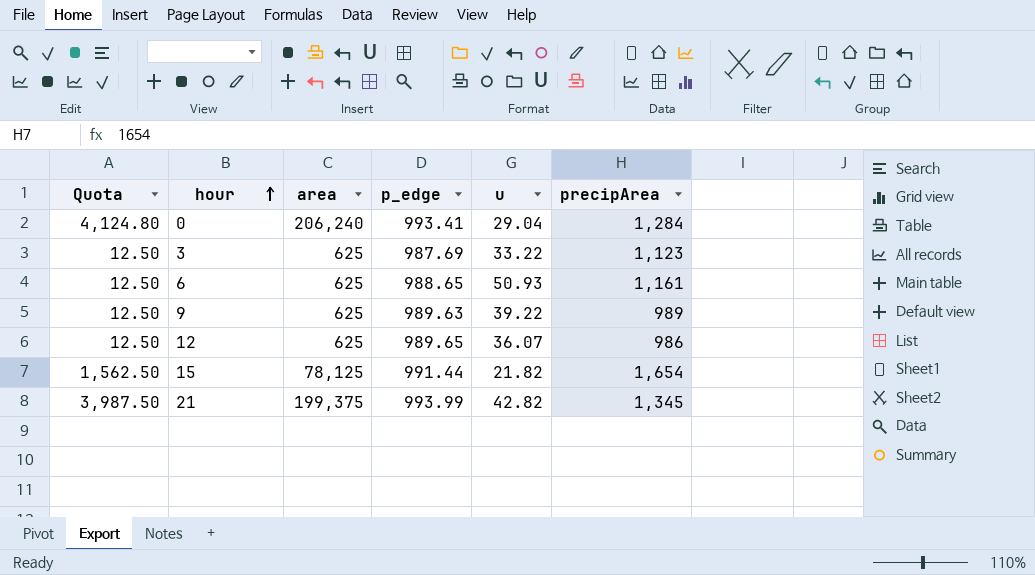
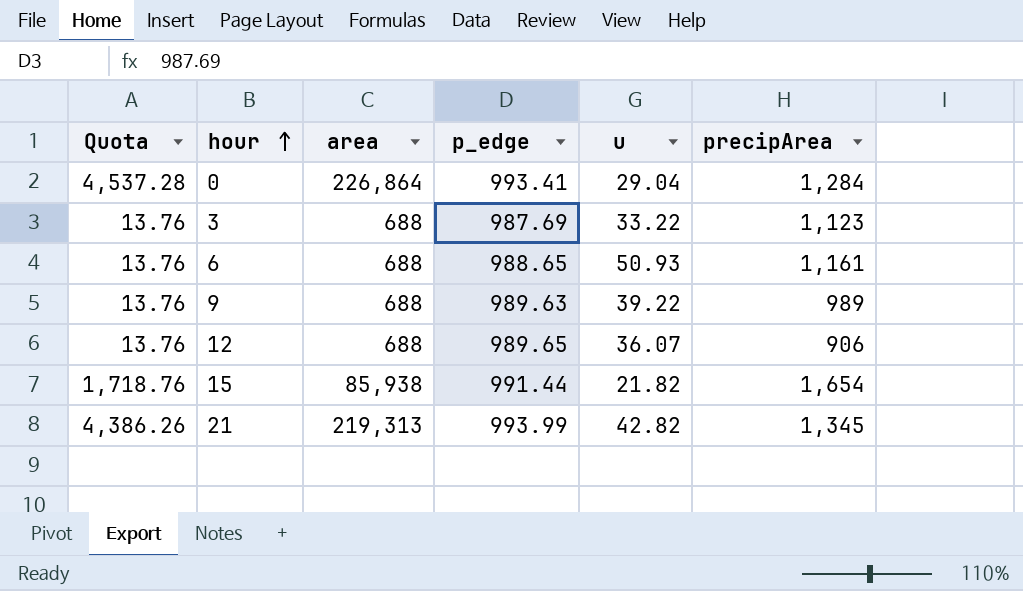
0 | Quota: 4,124.80 -> 4,537.28
0 | area: 206,240 -> 226,864
3 | Quota: 12.50 -> 13.76
3 | area: 625 -> 688
6 | Quota: 12.50 -> 13.76
6 | area: 625 -> 688
9 | Quota: 12.50 -> 13.76
9 | area: 625 -> 688
12 | Quota: 12.50 -> 13.76
12 | area: 625 -> 688
12 | precipArea: 986 -> 906
15 | Quota: 1,562.50 -> 1,718.76
15 | area: 78,125 -> 85,938
21 | Quota: 3,987.50 -> 4,386.26
21 | area: 199,375 -> 219,313

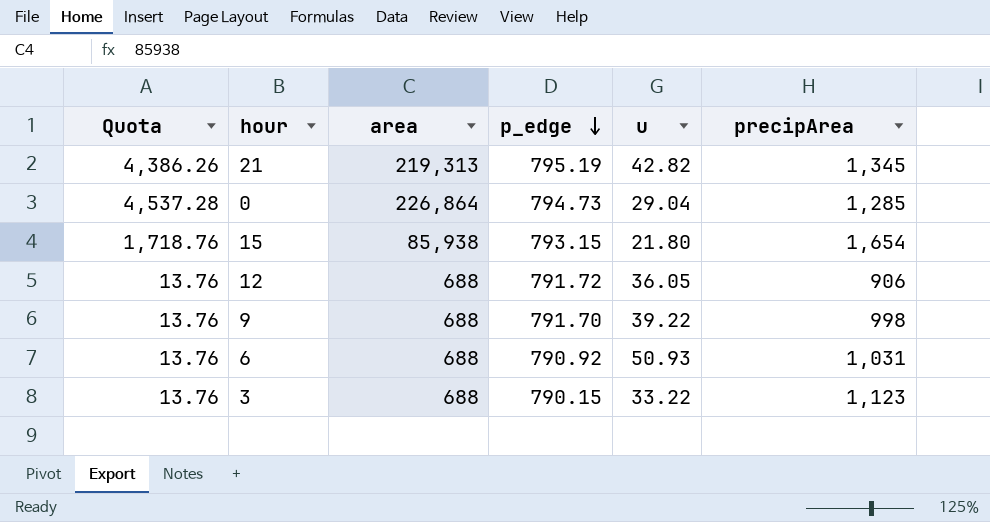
row order: hour ascending -> p_edge descending
21 | p_edge: 993.99 -> 795.19
0 | p_edge: 993.41 -> 794.73
0 | precipArea: 1,284 -> 1,285
15 | p_edge: 991.44 -> 793.15
15 | u: 21.82 -> 21.80
12 | p_edge: 989.65 -> 791.72
12 | u: 36.07 -> 36.05
9 | p_edge: 989.63 -> 791.70
9 | precipArea: 989 -> 998
6 | p_edge: 988.65 -> 790.92
6 | precipArea: 1,161 -> 1,031
3 | p_edge: 987.69 -> 790.15

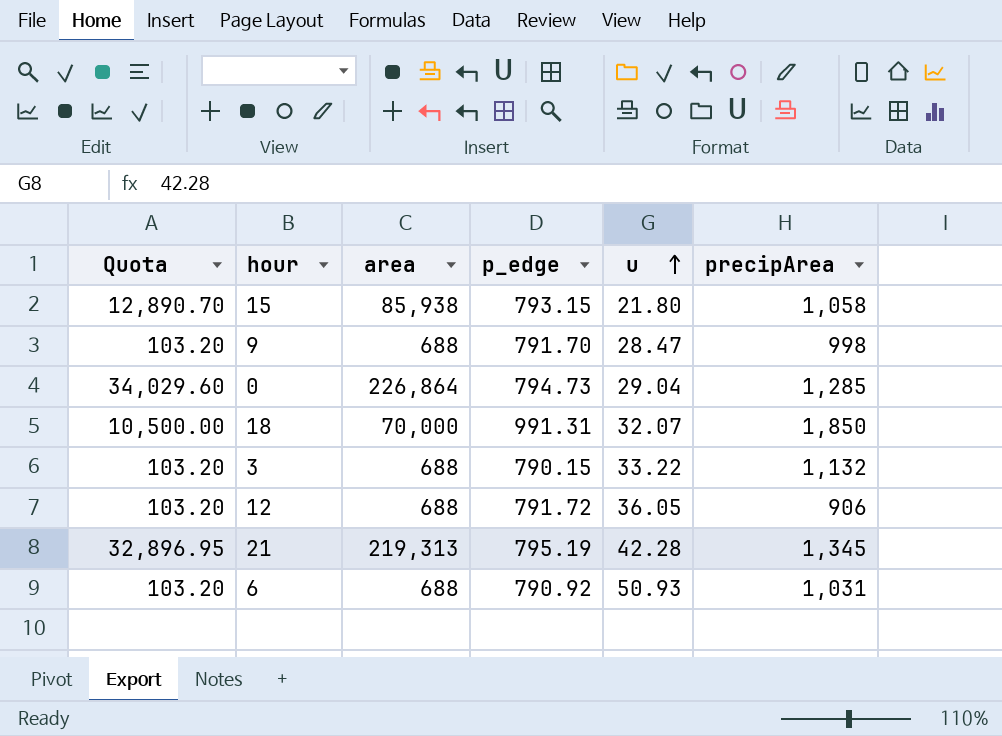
row order: p_edge descending -> u ascending
column Quota | formula: [area] * 0.02 -> [area] * 0.15
15 | precipArea: 1,654 -> 1,058
9 | u: 39.22 -> 28.47
row 18: none -> 10,500.00 | 70,000 | 991.31 | 32.07 | 1,850
3 | precipArea: 1,123 -> 1,132
21 | u: 42.82 -> 42.28

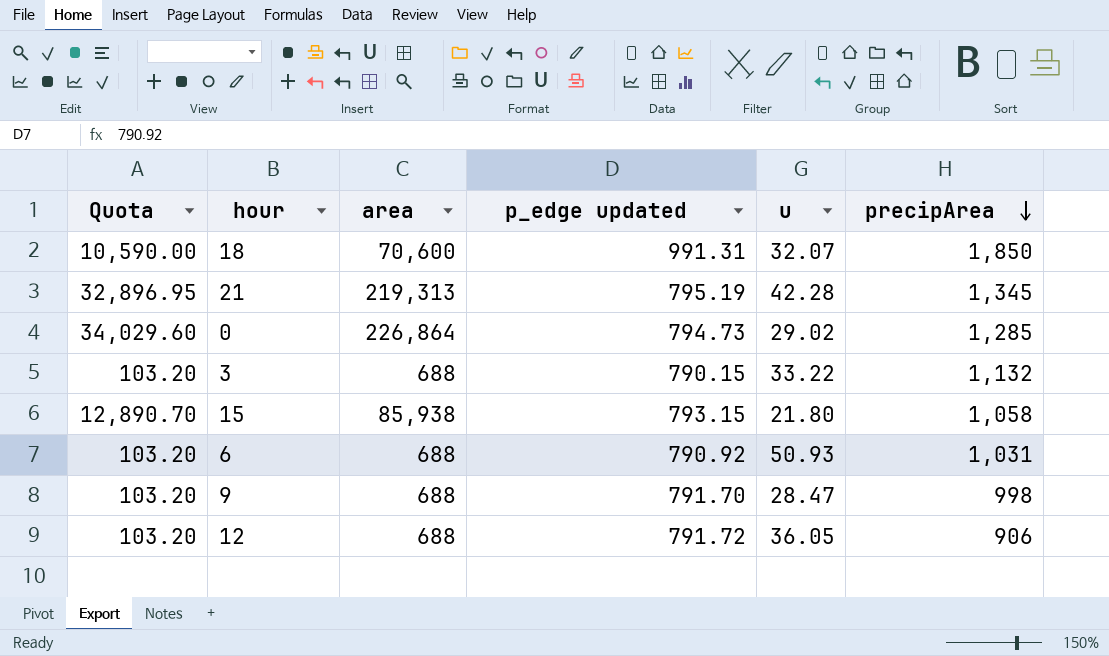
row order: u ascending -> precipArea descending
column name: p_edge -> p_edge updated
18 | Quota: 10,500.00 -> 10,590.00
18 | area: 70,000 -> 70,600
0 | u: 29.04 -> 29.02

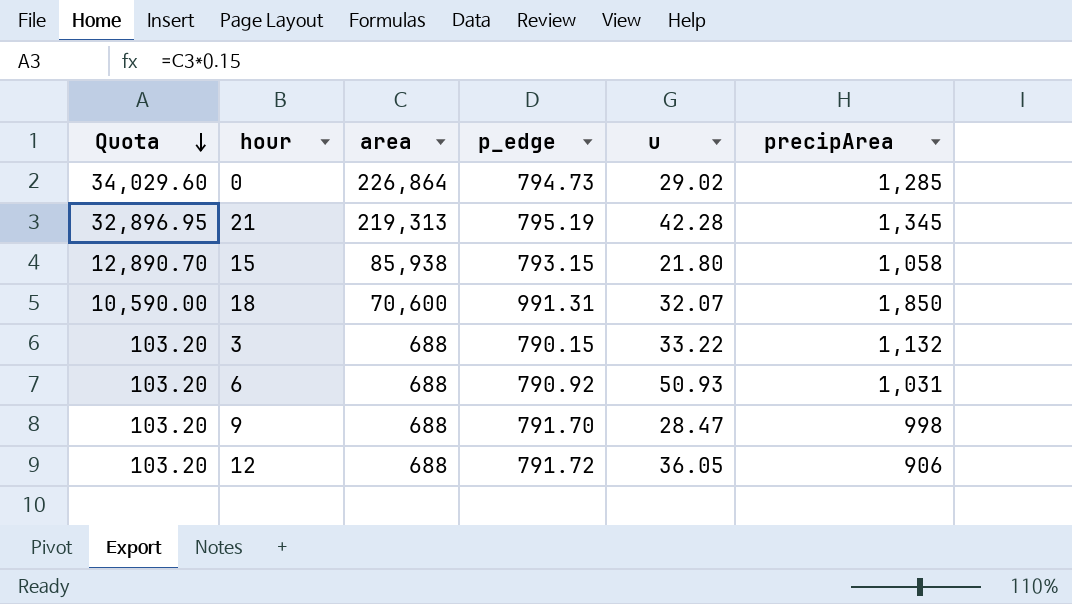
row order: precipArea descending -> Quota descending
column name: p_edge updated -> p_edge

